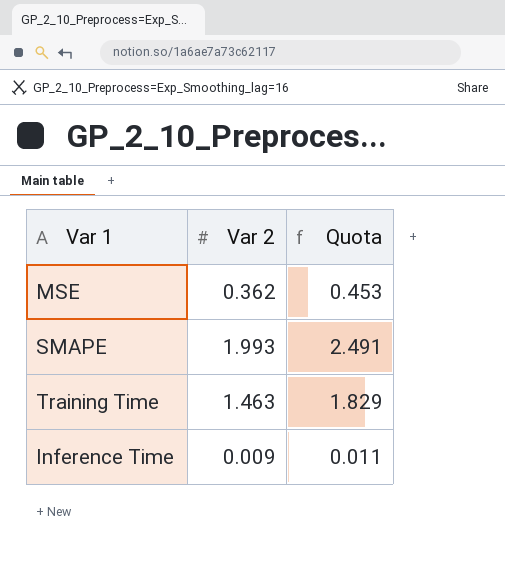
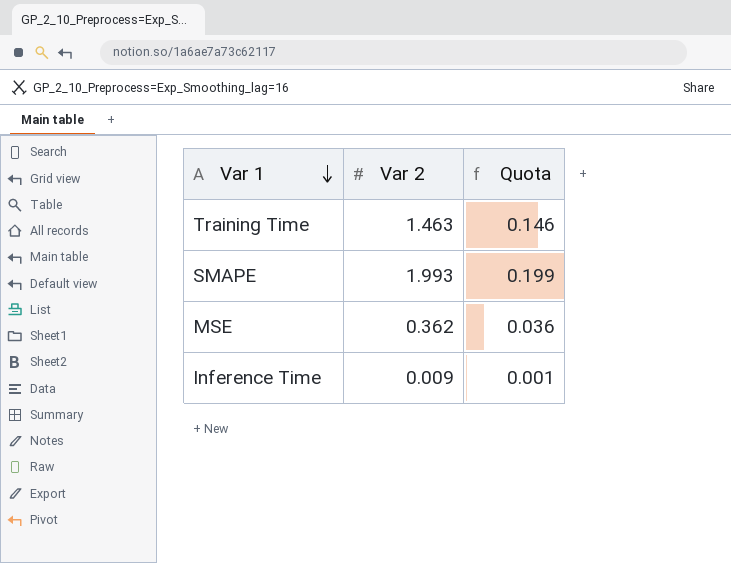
row order: none -> Var 1 descending
column Quota | formula: [Var 2] * 1.25 -> [Var 2] * 0.1

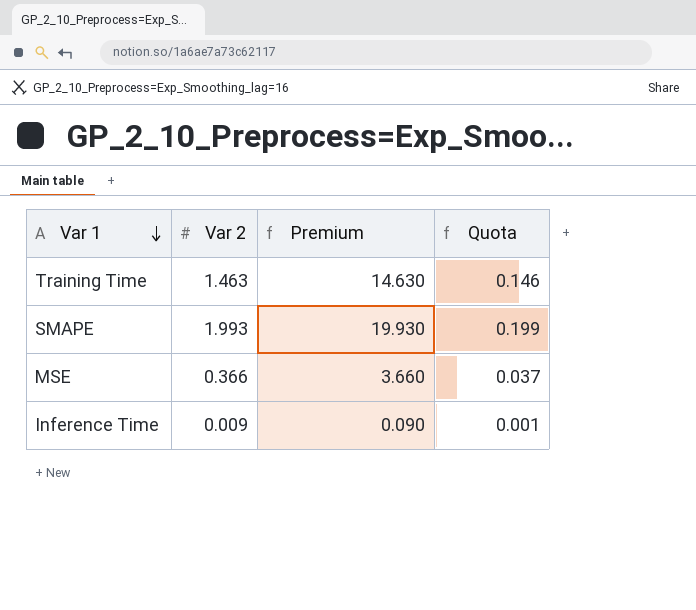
column Premium | formula: none -> [Var 2] * 10
MSE | Var 2: 0.362 -> 0.366
MSE | Quota: 0.036 -> 0.037

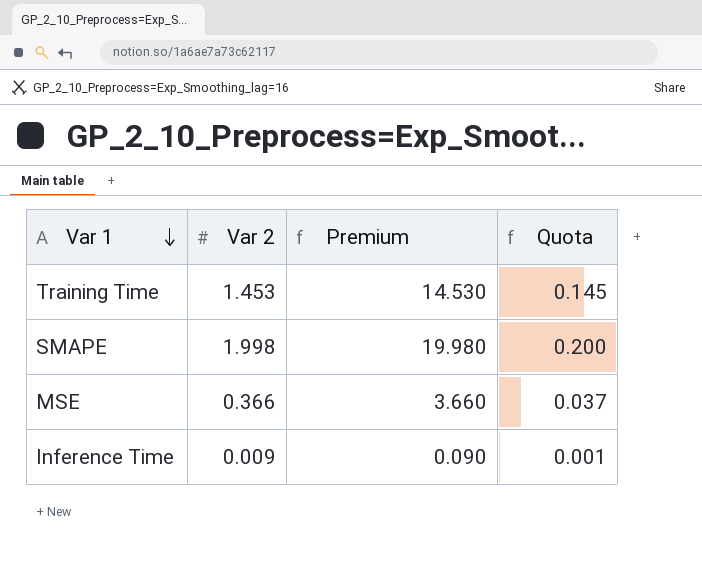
Training Time | Var 2: 1.463 -> 1.453
Training Time | Premium: 14.630 -> 14.530
Training Time | Quota: 0.146 -> 0.145
SMAPE | Var 2: 1.993 -> 1.998
SMAPE | Premium: 19.930 -> 19.980
SMAPE | Quota: 0.199 -> 0.200

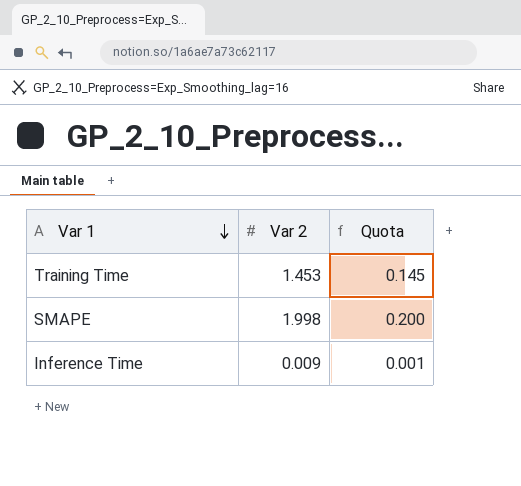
column Premium | formula: [Var 2] * 10 -> none
row MSE: 0.366 | 3.660 | 0.037 -> none

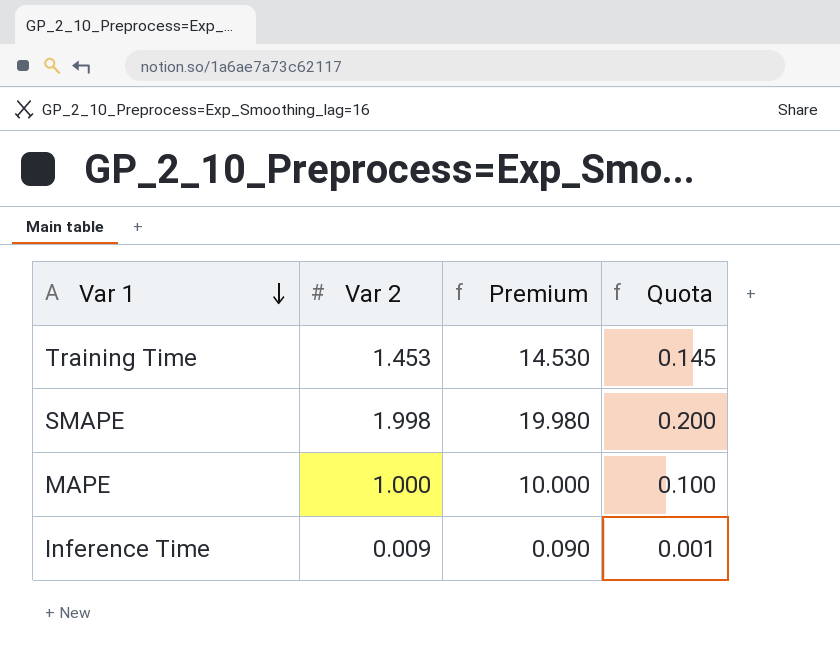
column Premium | formula: none -> [Var 2] * 10
row MAPE: none -> 1.000 | 10.000 | 0.100

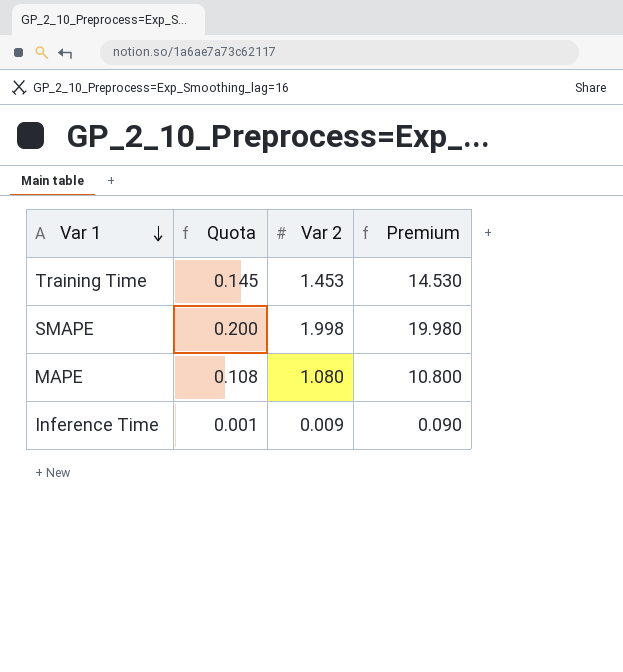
column Quota | position: 4 -> 2
MAPE | Quota: 0.100 -> 0.108
MAPE | Var 2: 1.000 -> 1.080
MAPE | Premium: 10.000 -> 10.800

